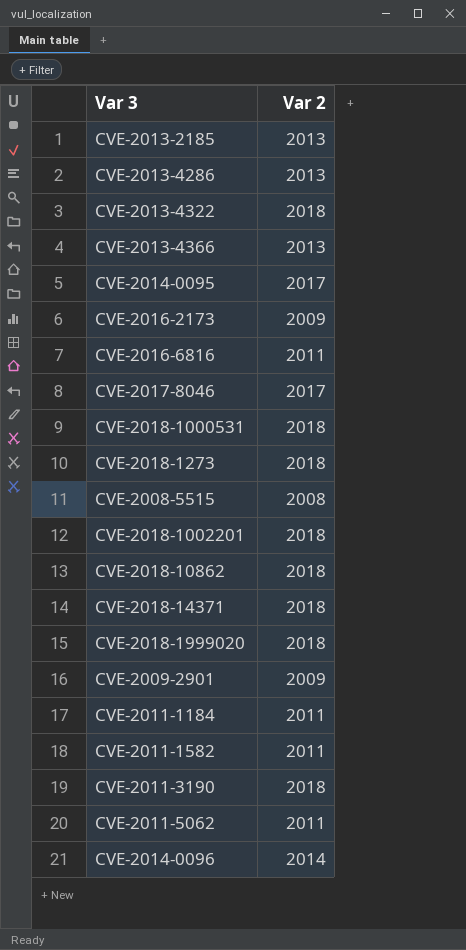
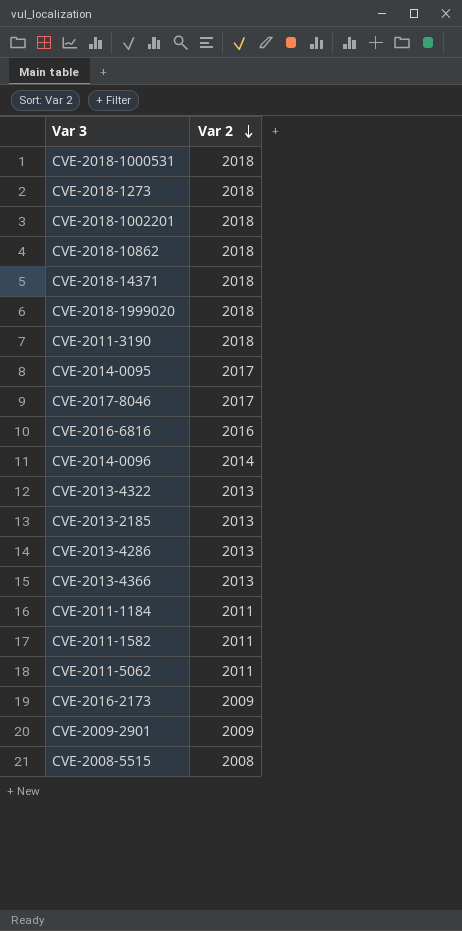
row order: none -> Var 2 descending
CVE-2016-6816 | Var 2: 2011 -> 2016
CVE-2013-4322 | Var 2: 2018 -> 2013

